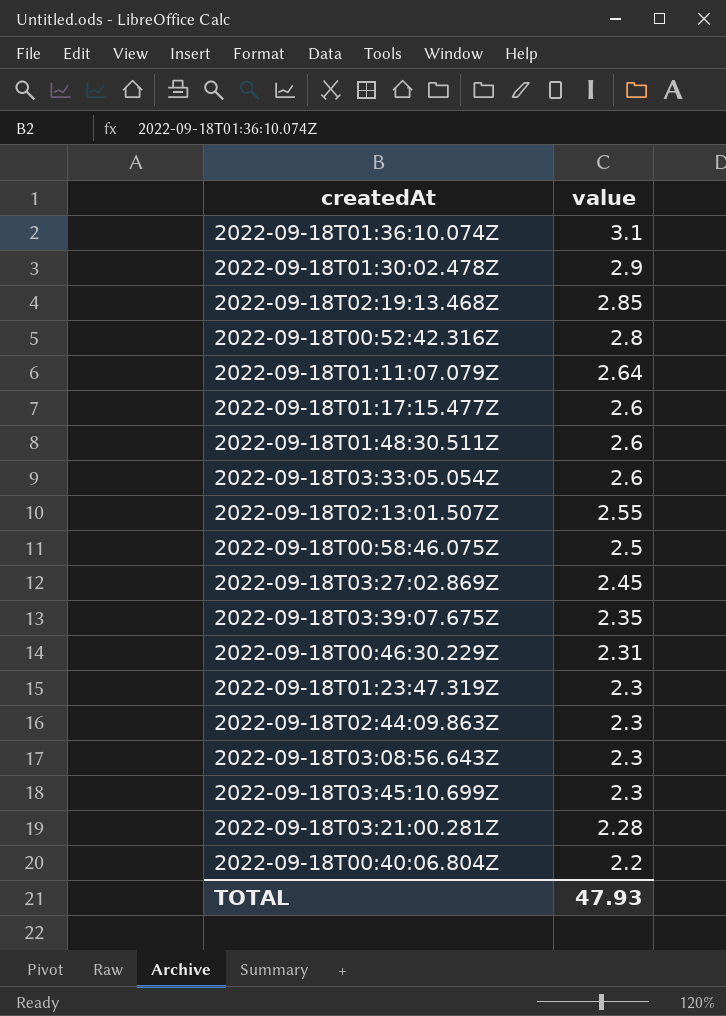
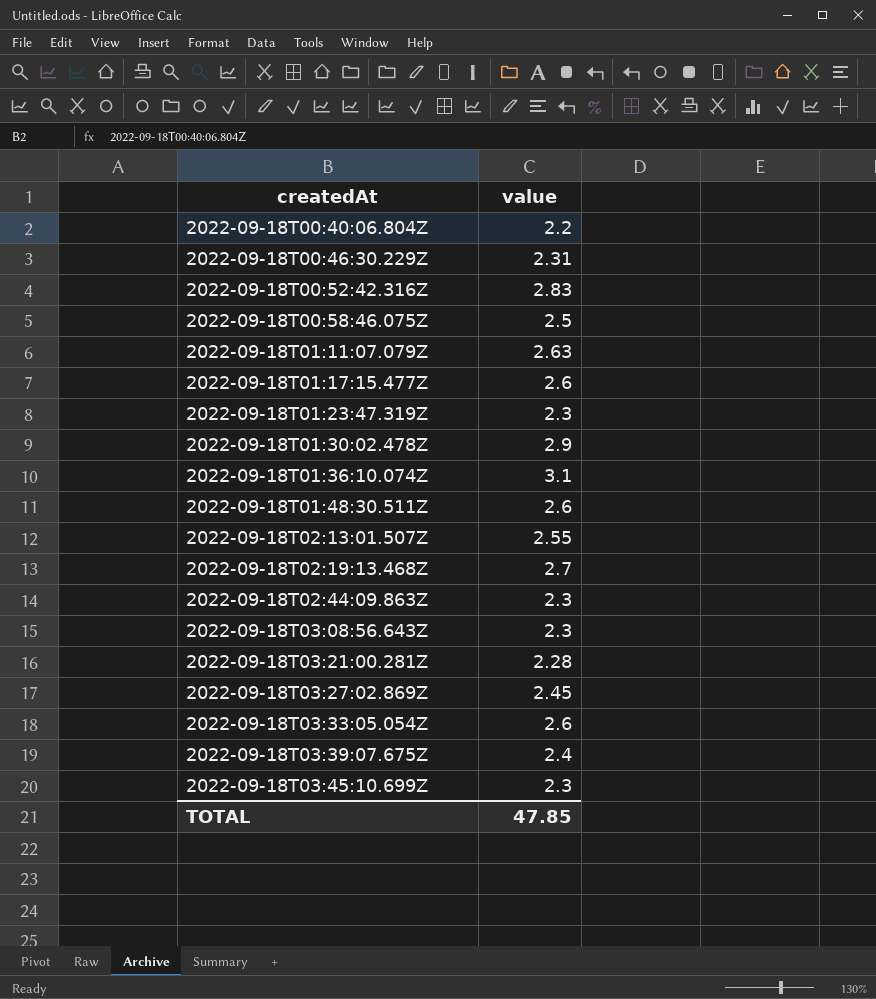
row order: value descending -> createdAt ascending
2022-09-18T00:52:42.316Z | value: 2.8 -> 2.83
2022-09-18T01:11:07.079Z | value: 2.64 -> 2.63
2022-09-18T02:19:13.468Z | value: 2.85 -> 2.7
2022-09-18T03:39:07.675Z | value: 2.35 -> 2.4
TOTAL | value: 47.93 -> 47.85

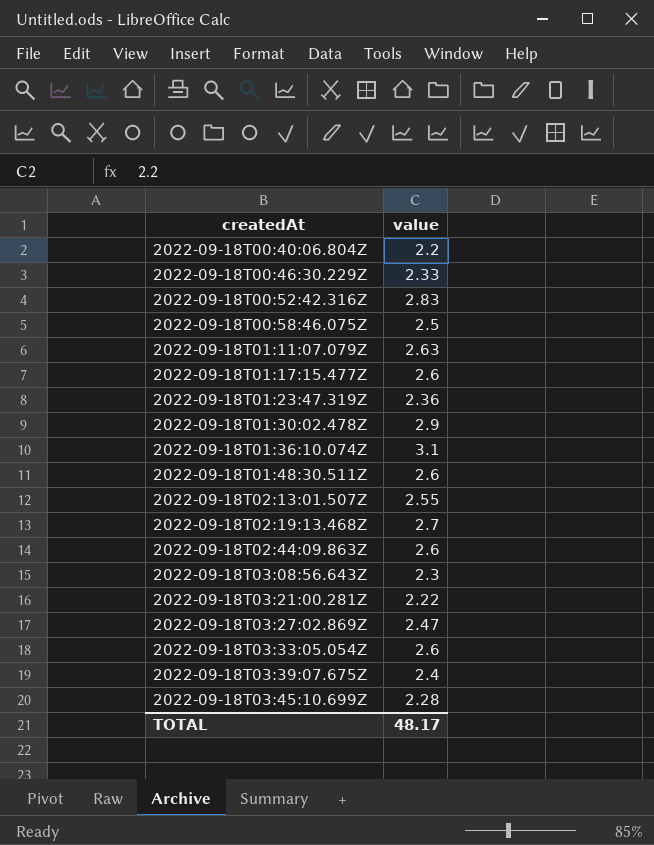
2022-09-18T00:46:30.229Z | value: 2.31 -> 2.33
2022-09-18T01:23:47.319Z | value: 2.3 -> 2.36
2022-09-18T02:44:09.863Z | value: 2.3 -> 2.6
2022-09-18T03:21:00.281Z | value: 2.28 -> 2.22
2022-09-18T03:27:02.869Z | value: 2.45 -> 2.47
2022-09-18T03:45:10.699Z | value: 2.3 -> 2.28
TOTAL | value: 47.85 -> 48.17

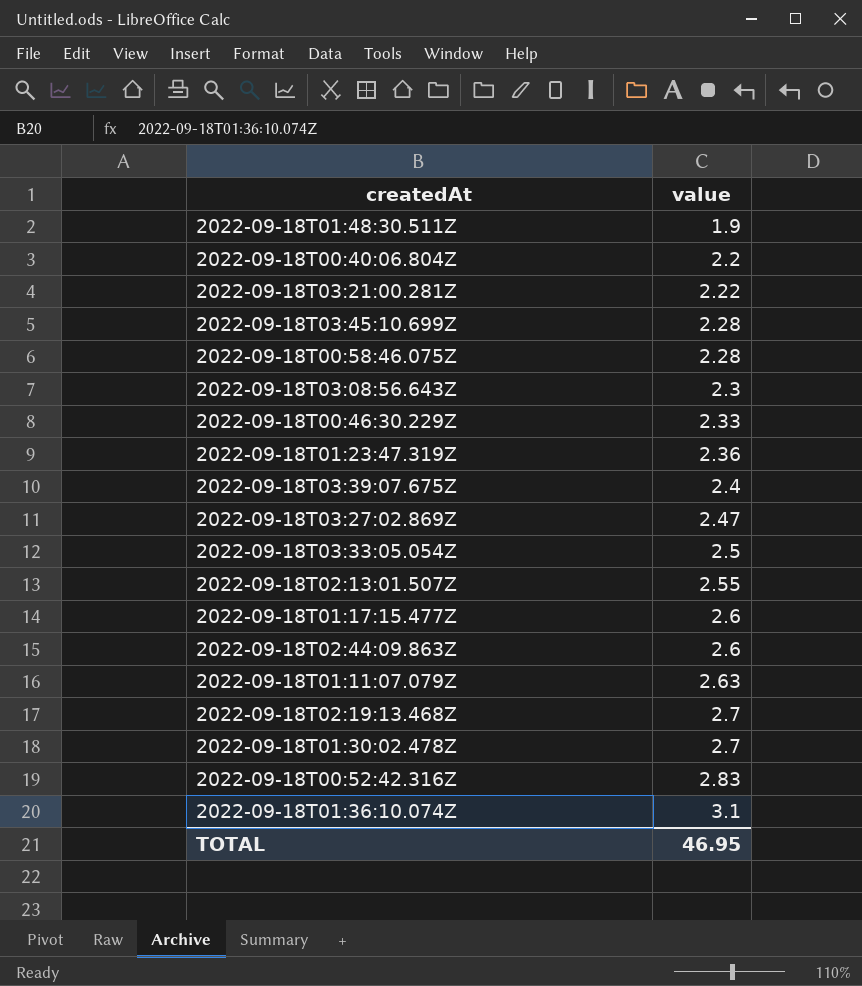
row order: createdAt ascending -> value ascending
2022-09-18T01:48:30.511Z | value: 2.6 -> 1.9
2022-09-18T00:58:46.075Z | value: 2.5 -> 2.28
2022-09-18T03:33:05.054Z | value: 2.6 -> 2.5
2022-09-18T01:30:02.478Z | value: 2.9 -> 2.7
TOTAL | value: 48.17 -> 46.95

